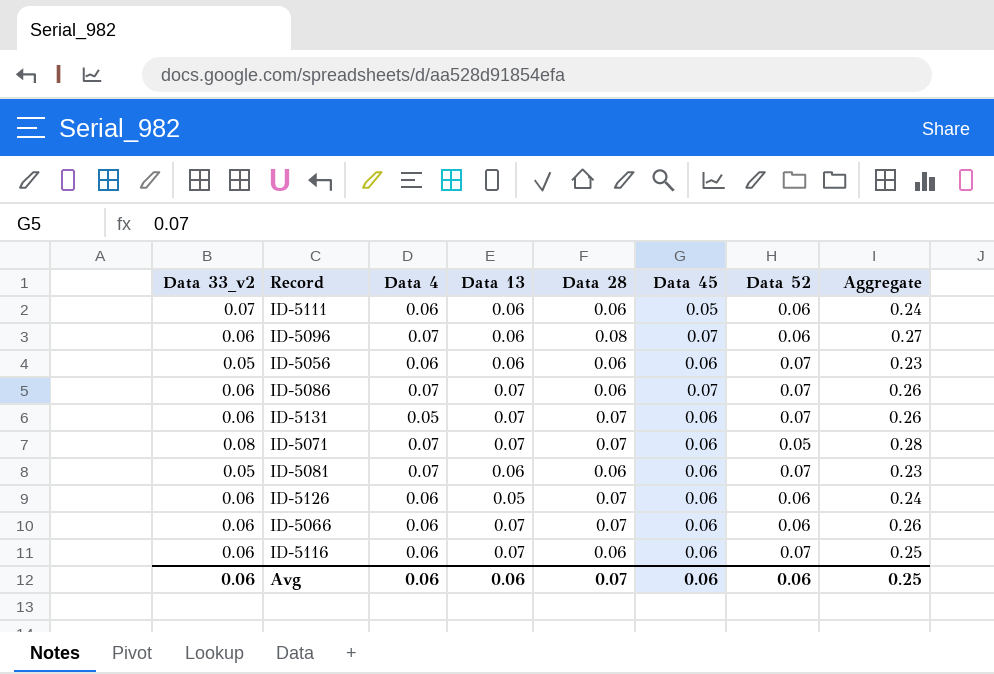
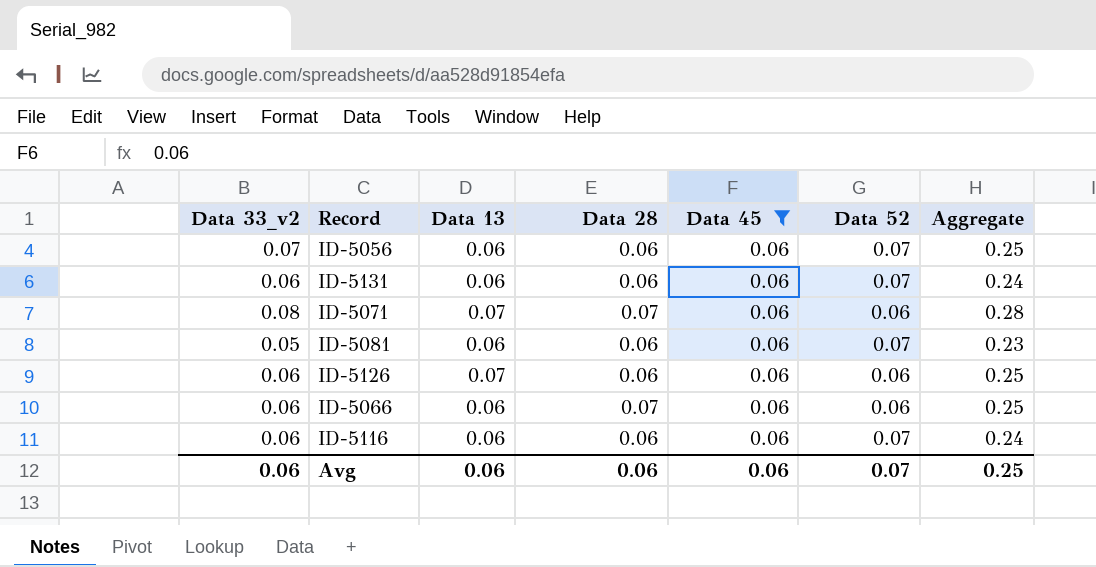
filter: none -> Data 45 = 0.06
column Data 4 | position: 3 -> none
ID-5056 | Data 33_v2: 0.05 -> 0.07
ID-5056 | Aggregate: 0.23 -> 0.25
ID-5131 | Data 13: 0.07 -> 0.06
ID-5131 | Data 28: 0.07 -> 0.06
ID-5131 | Aggregate: 0.26 -> 0.24
ID-5071 | Data 52: 0.05 -> 0.06
ID-5126 | Data 13: 0.05 -> 0.07
ID-5126 | Data 28: 0.07 -> 0.06
ID-5126 | Aggregate: 0.24 -> 0.25
ID-5066 | Data 13: 0.07 -> 0.06
ID-5066 | Aggregate: 0.26 -> 0.25
ID-5116 | Data 13: 0.07 -> 0.06
ID-5116 | Aggregate: 0.25 -> 0.24
Avg | Data 28: 0.07 -> 0.06
Avg | Data 52: 0.06 -> 0.07

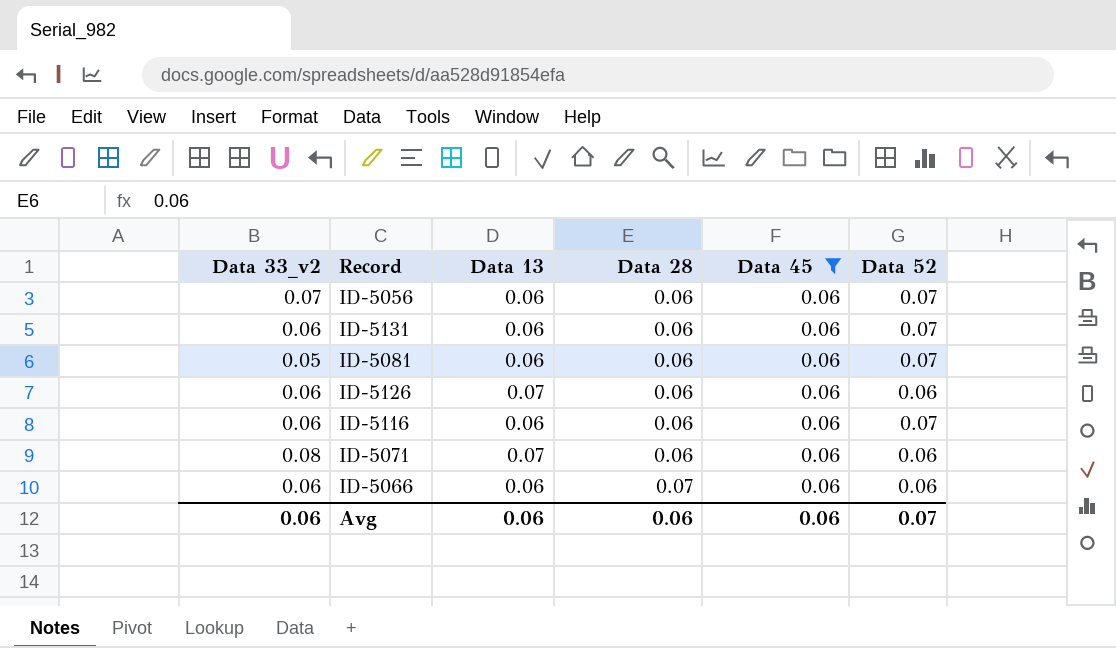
row order: none -> Data 28 ascending
column Aggregate | formula: [Data 33_v2] + [Data 13] + [Data 28] + [Data 45] -> none
ID-5071 | Data 28: 0.07 -> 0.06

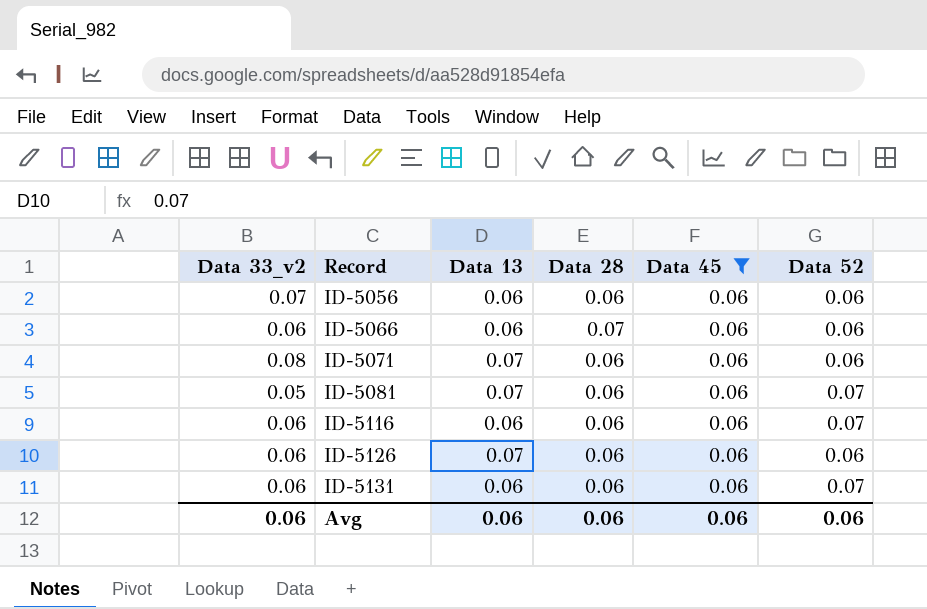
row order: Data 28 ascending -> Record ascending
ID-5056 | Data 52: 0.07 -> 0.06
ID-5081 | Data 13: 0.06 -> 0.07
Avg | Data 52: 0.07 -> 0.06

